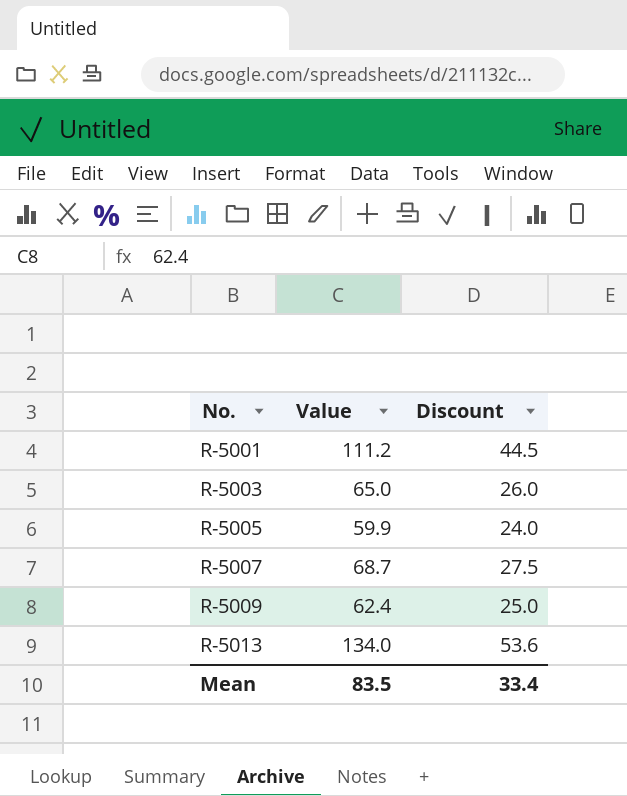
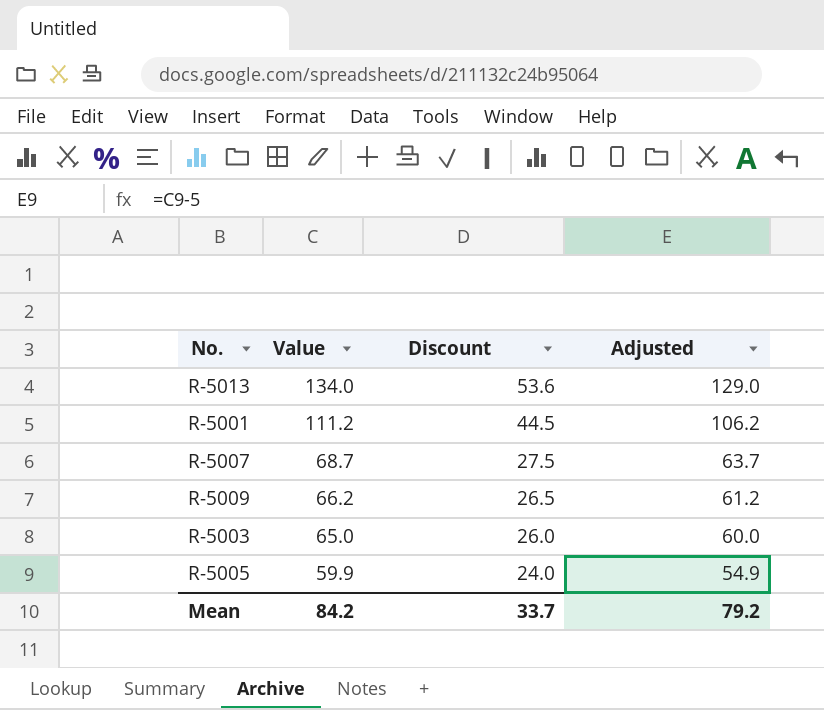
row order: No. ascending -> Value descending
column Adjusted | formula: none -> [Value] - 5
R-5009 | Value: 62.4 -> 66.2
R-5009 | Discount: 25.0 -> 26.5
Mean | Value: 83.5 -> 84.2
Mean | Discount: 33.4 -> 33.7

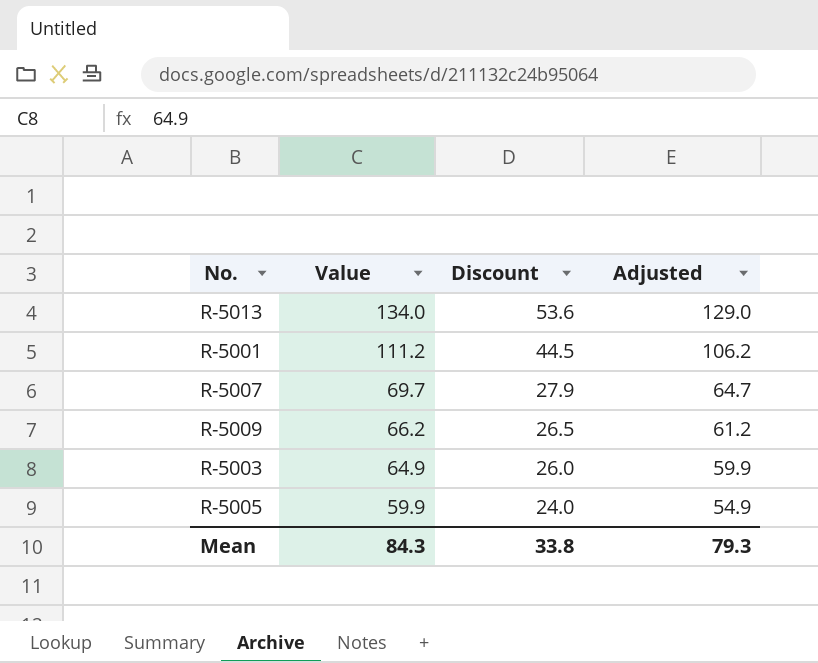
R-5007 | Value: 68.7 -> 69.7
R-5007 | Discount: 27.5 -> 27.9
R-5007 | Adjusted: 63.7 -> 64.7
R-5003 | Value: 65.0 -> 64.9
R-5003 | Adjusted: 60.0 -> 59.9
Mean | Value: 84.2 -> 84.3
Mean | Discount: 33.7 -> 33.8
Mean | Adjusted: 79.2 -> 79.3

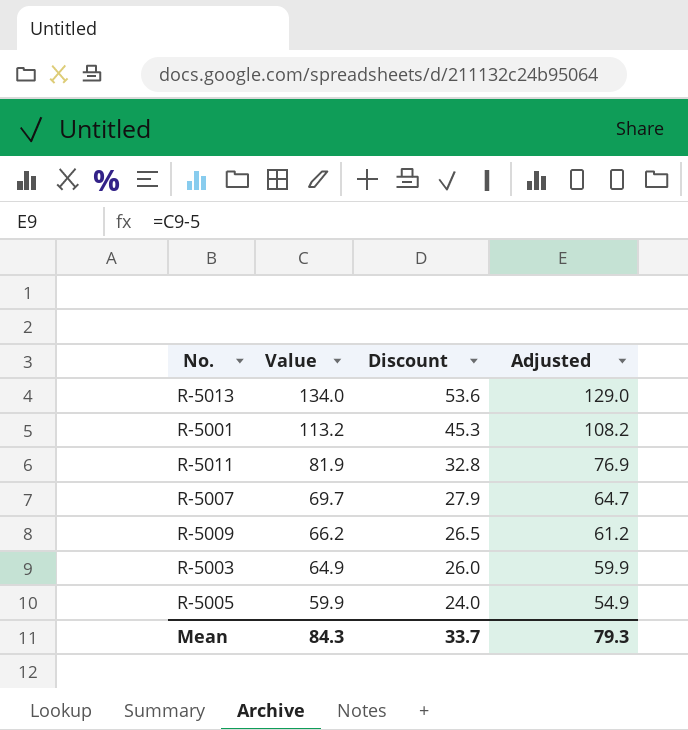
R-5001 | Value: 111.2 -> 113.2
R-5001 | Discount: 44.5 -> 45.3
R-5001 | Adjusted: 106.2 -> 108.2
row R-5011: none -> 81.9 | 32.8 | 76.9
Mean | Discount: 33.8 -> 33.7

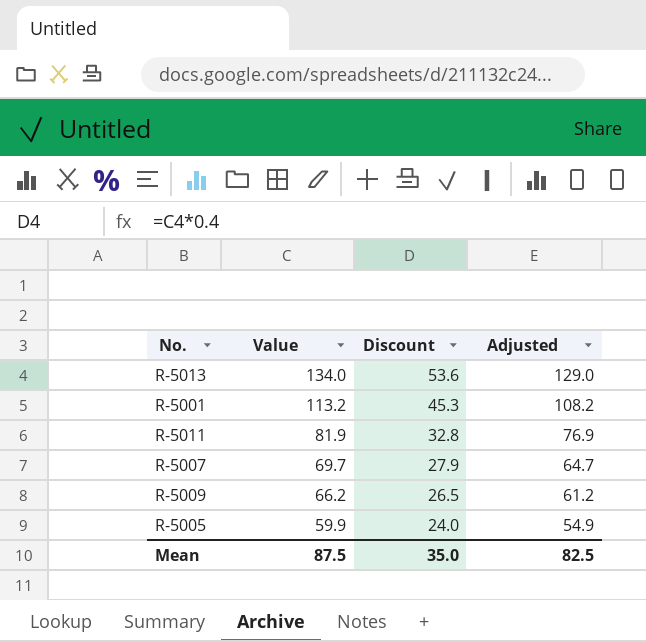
row R-5003: 64.9 | 26.0 | 59.9 -> none
Mean | Value: 84.3 -> 87.5
Mean | Discount: 33.7 -> 35.0
Mean | Adjusted: 79.3 -> 82.5

